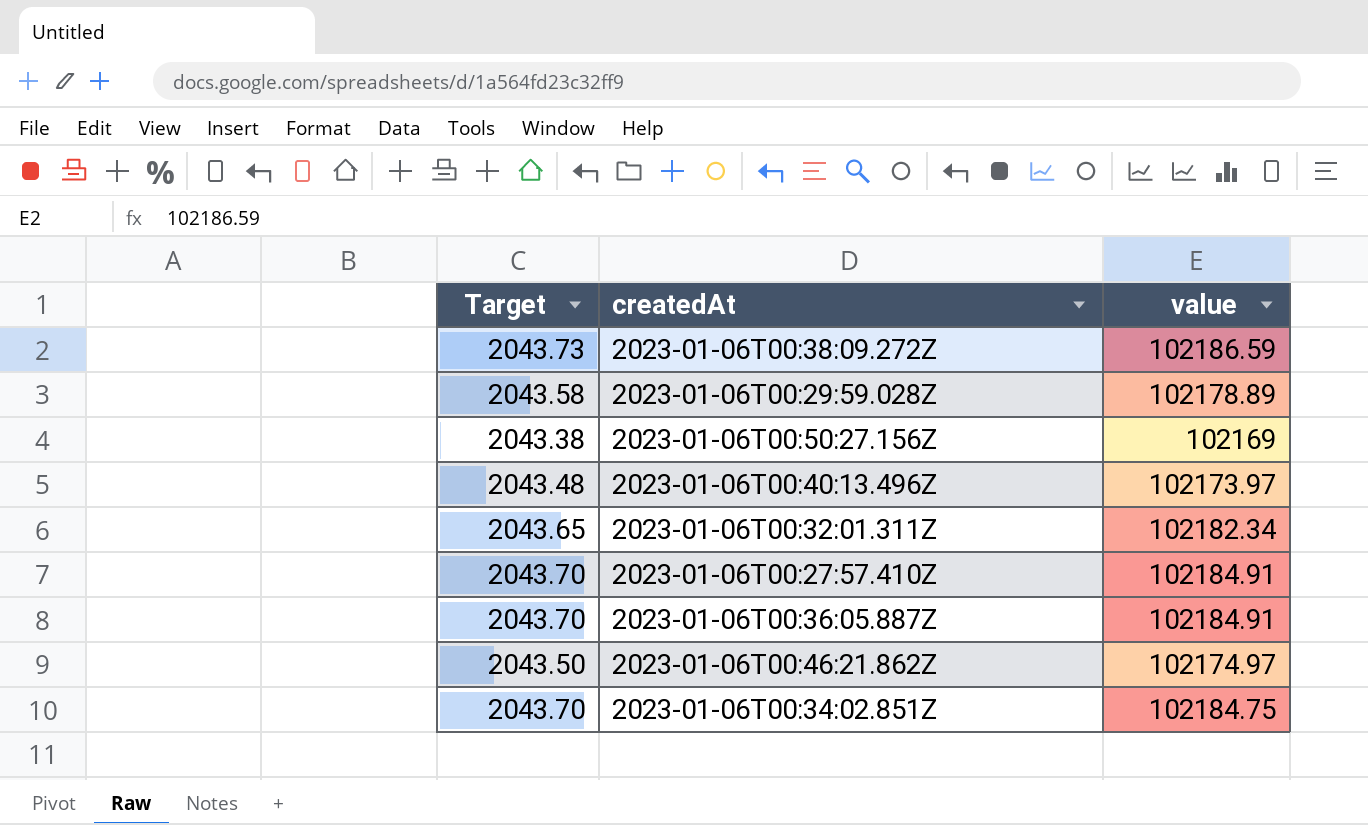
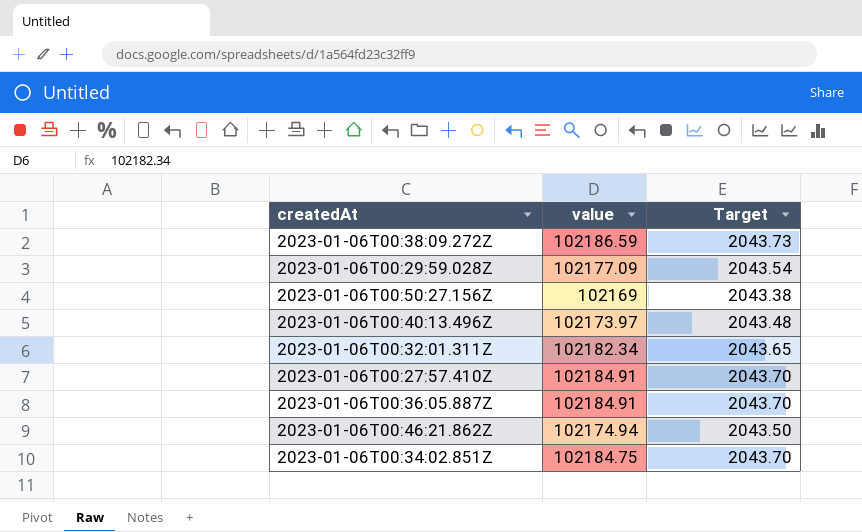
column Target | position: 1 -> 3
2023-01-06T00:29:59.028Z | value: 102178.89 -> 102177.09
2023-01-06T00:29:59.028Z | Target: 2043.58 -> 2043.54
2023-01-06T00:46:21.862Z | value: 102174.97 -> 102174.94

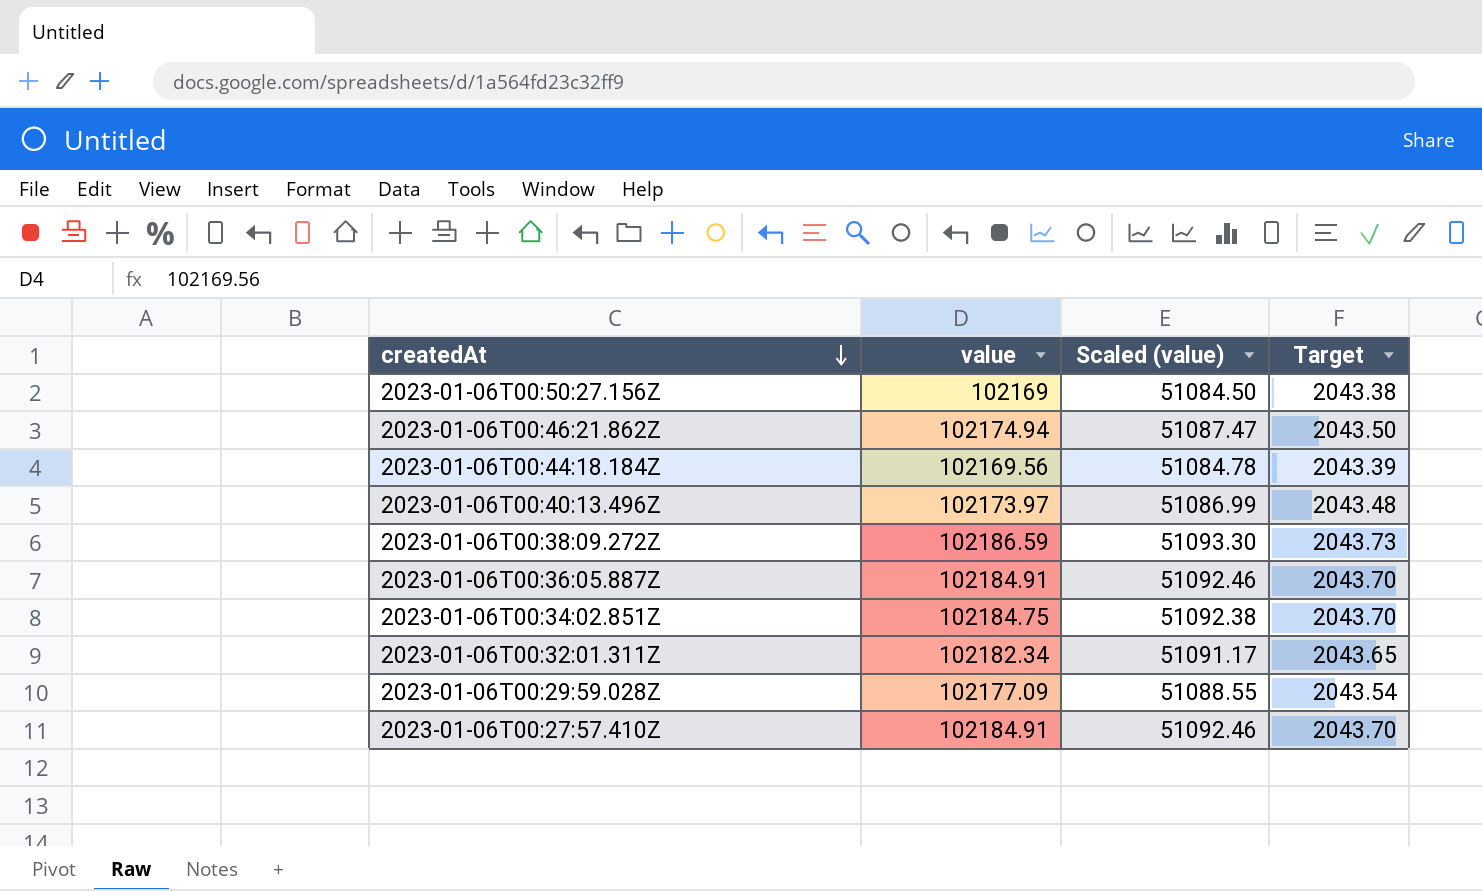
row order: none -> createdAt descending
column Scaled (value) | formula: none -> [value] * 0.5
row 2023-01-06T00:44:18.184Z: none -> 102169.56 | 51084.78 | 2043.39

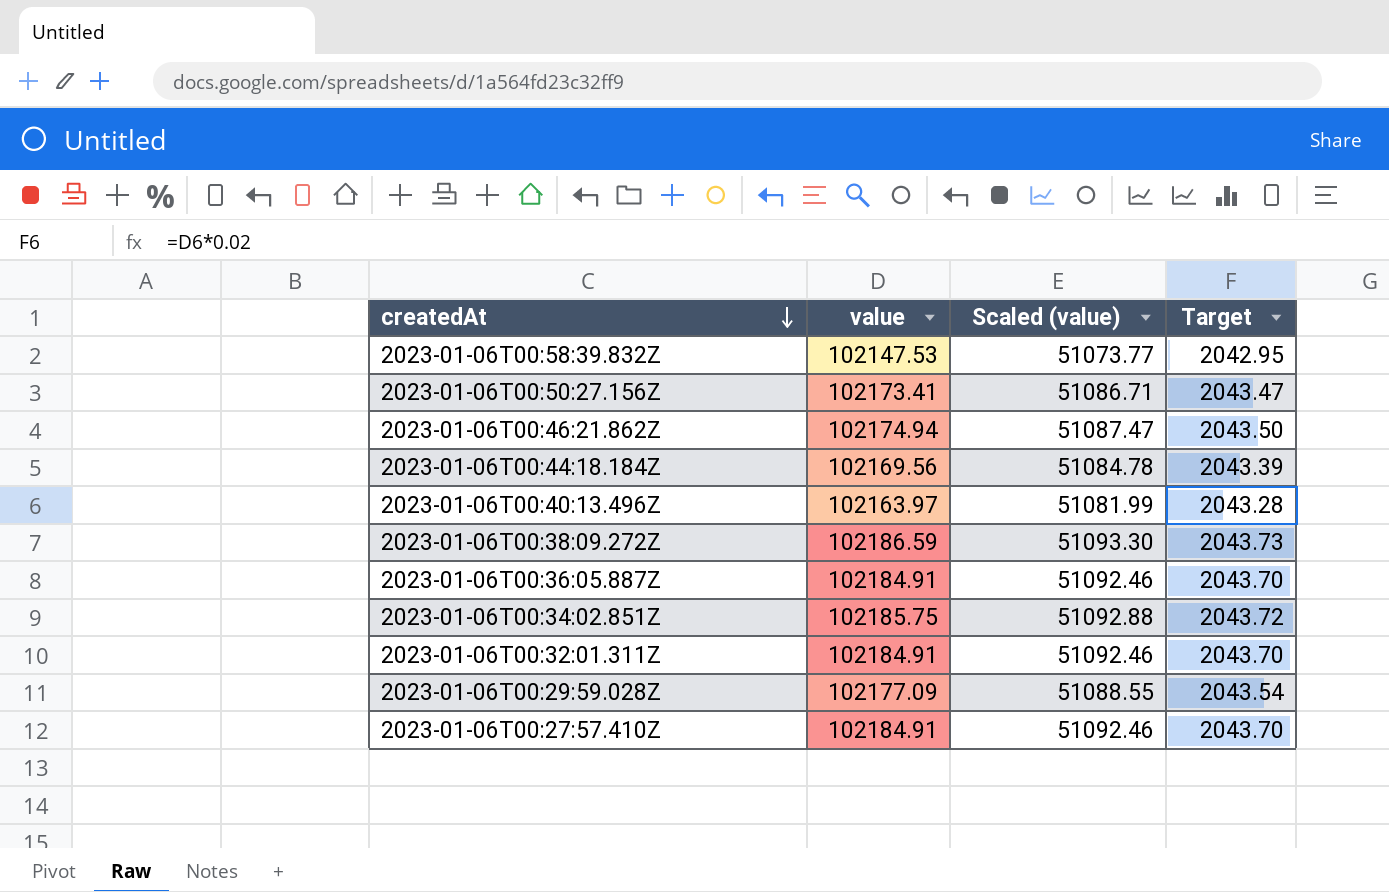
row 2023-01-06T00:58:39.832Z: none -> 102147.53 | 51073.77 | 2042.95
2023-01-06T00:50:27.156Z | value: 102169 -> 102173.41
2023-01-06T00:50:27.156Z | Scaled (value): 51084.50 -> 51086.71
2023-01-06T00:50:27.156Z | Target: 2043.38 -> 2043.47
2023-01-06T00:40:13.496Z | value: 102173.97 -> 102163.97
2023-01-06T00:40:13.496Z | Scaled (value): 51086.99 -> 51081.99
2023-01-06T00:40:13.496Z | Target: 2043.48 -> 2043.28
2023-01-06T00:34:02.851Z | value: 102184.75 -> 102185.75
2023-01-06T00:34:02.851Z | Scaled (value): 51092.38 -> 51092.88
2023-01-06T00:34:02.851Z | Target: 2043.70 -> 2043.72
2023-01-06T00:32:01.311Z | value: 102182.34 -> 102184.91
2023-01-06T00:32:01.311Z | Scaled (value): 51091.17 -> 51092.46
2023-01-06T00:32:01.311Z | Target: 2043.65 -> 2043.70

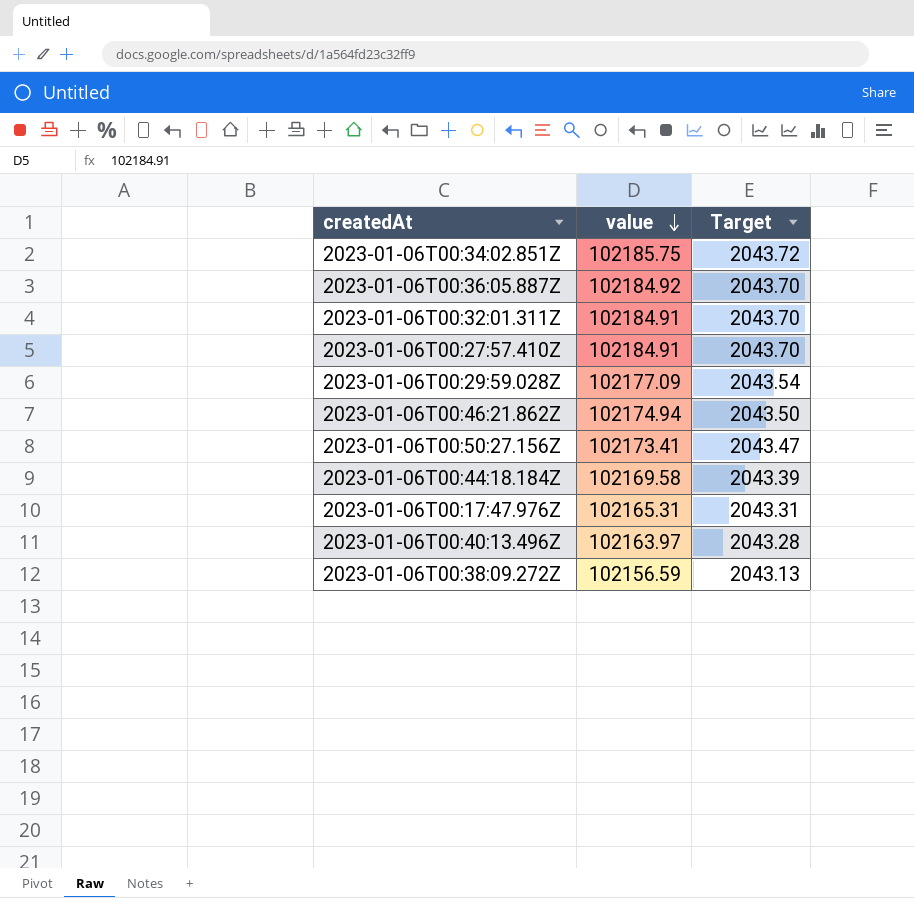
row order: createdAt descending -> value descending
column Scaled (value) | formula: [value] * 0.5 -> none
row 2023-01-06T00:58:39.832Z: 102147.53 | 51073.77 | 2042.95 -> none
2023-01-06T00:36:05.887Z | value: 102184.91 -> 102184.92
2023-01-06T00:44:18.184Z | value: 102169.56 -> 102169.58
row 2023-01-06T00:17:47.976Z: none -> 102165.31 | 2043.31
2023-01-06T00:38:09.272Z | value: 102186.59 -> 102156.59
2023-01-06T00:38:09.272Z | Target: 2043.73 -> 2043.13

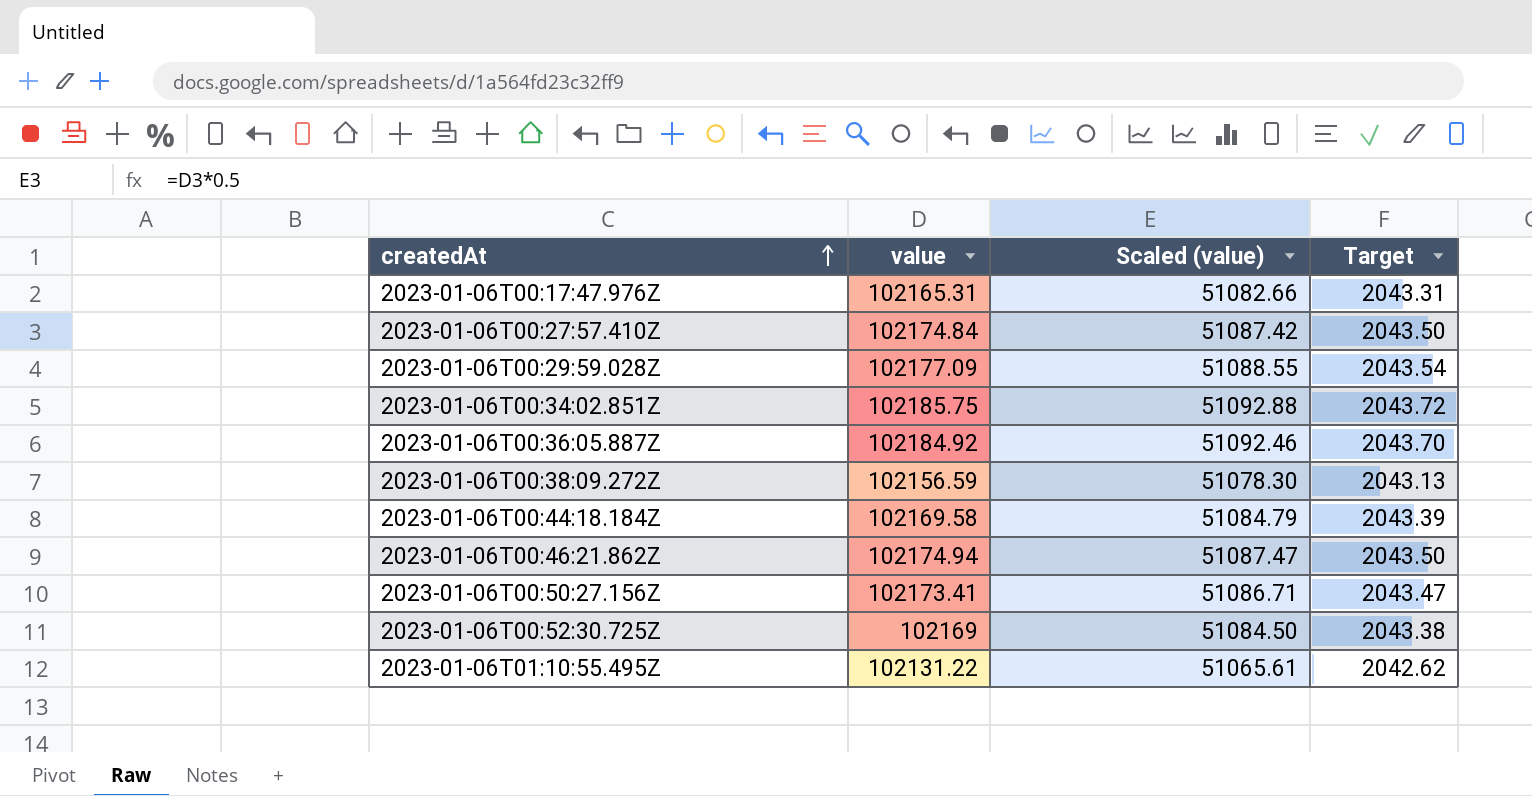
row order: value descending -> createdAt ascending
column Scaled (value) | formula: none -> [value] * 0.5
row 2023-01-06T00:32:01.311Z: 102184.91 | 2043.70 -> none
row 2023-01-06T00:40:13.496Z: 102163.97 | 2043.28 -> none
2023-01-06T00:27:57.410Z | value: 102184.91 -> 102174.84
2023-01-06T00:27:57.410Z | Target: 2043.70 -> 2043.50
row 2023-01-06T00:52:30.725Z: none -> 102169 | 51084.50 | 2043.38
row 2023-01-06T01:10:55.495Z: none -> 102131.22 | 51065.61 | 2042.62

